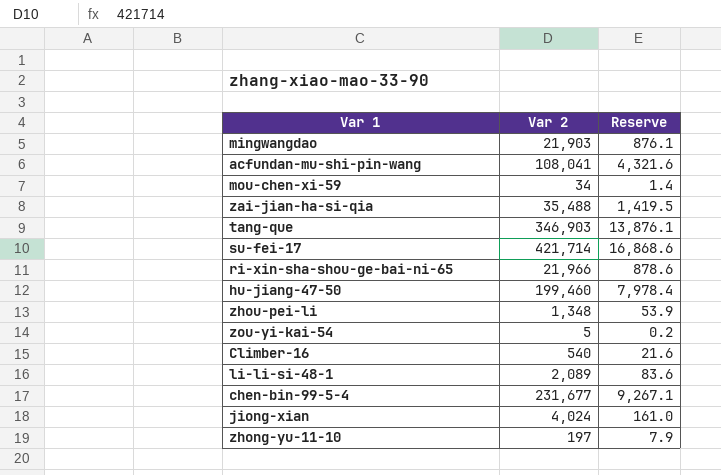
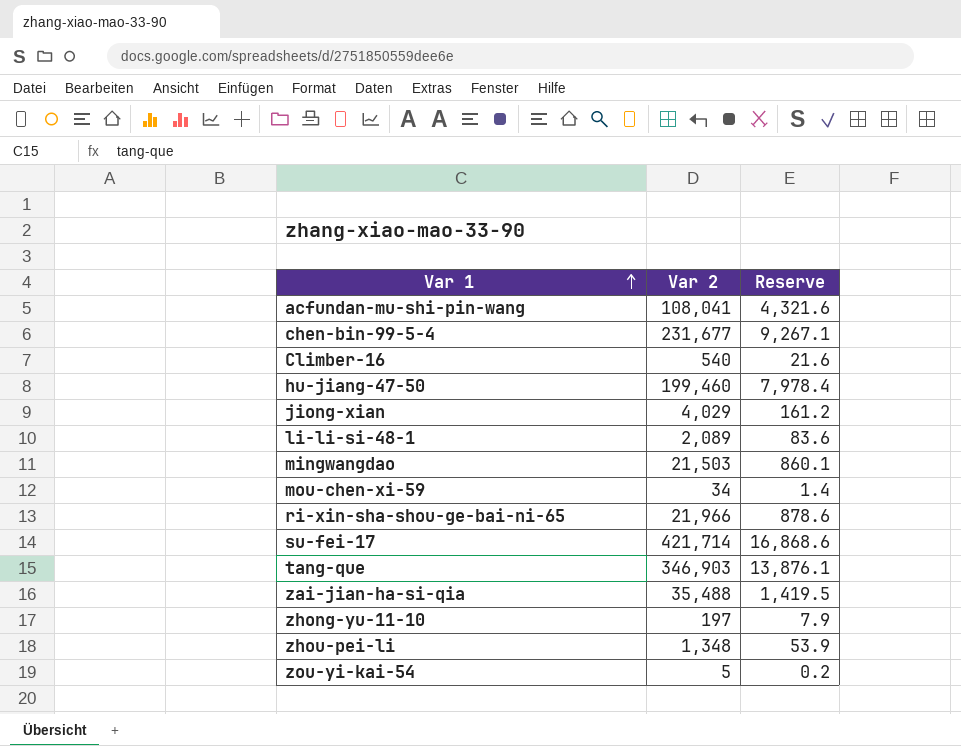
row order: none -> Var 1 ascending
jiong-xian | Var 2: 4,024 -> 4,029
jiong-xian | Reserve: 161.0 -> 161.2
mingwangdao | Var 2: 21,903 -> 21,503
mingwangdao | Reserve: 876.1 -> 860.1

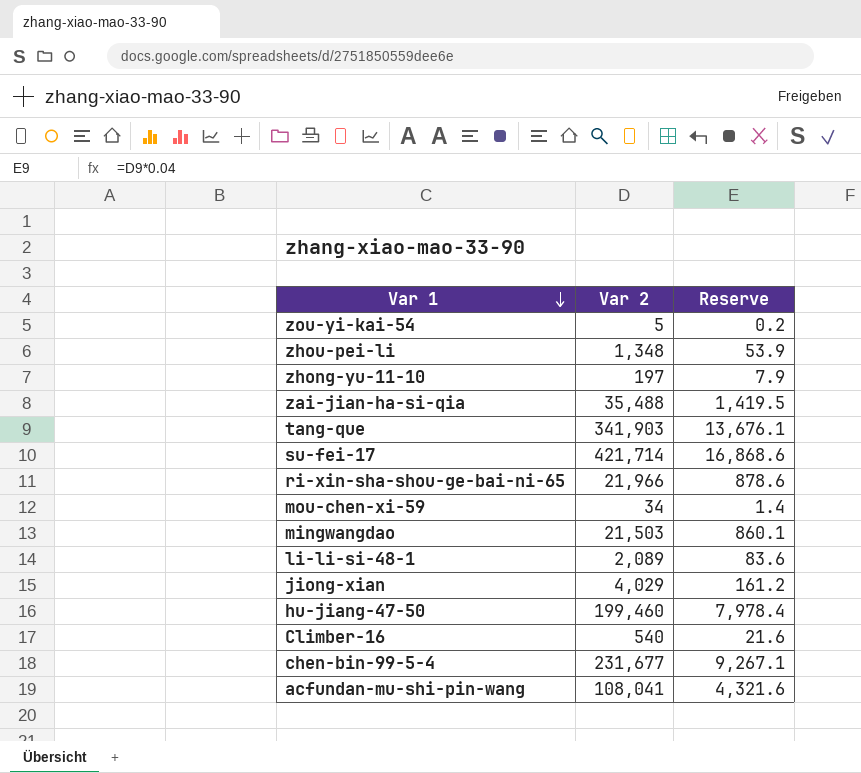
row order: Var 1 ascending -> Var 1 descending
tang-que | Var 2: 346,903 -> 341,903
tang-que | Reserve: 13,876.1 -> 13,676.1

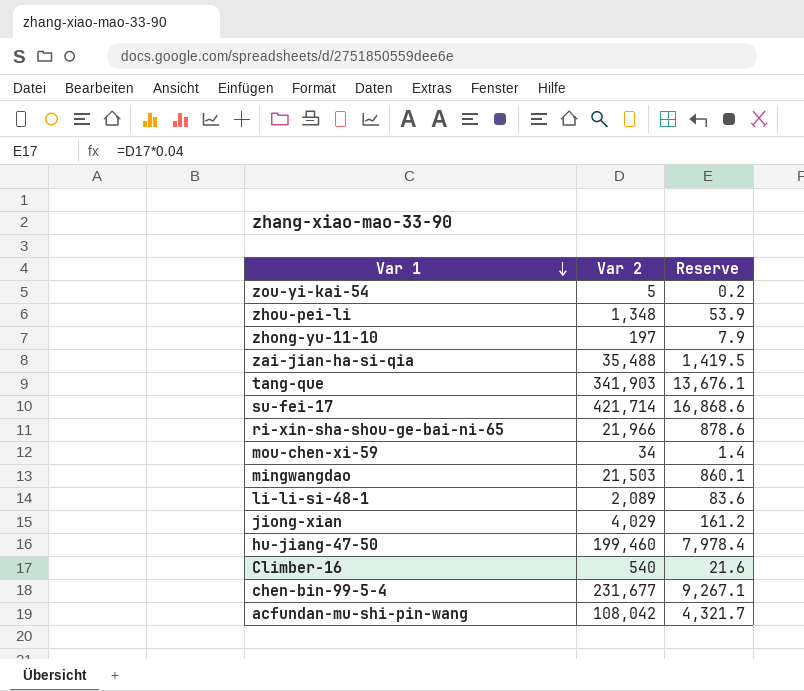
acfundan-mu-shi-pin-wang | Var 2: 108,041 -> 108,042
acfundan-mu-shi-pin-wang | Reserve: 4,321.6 -> 4,321.7

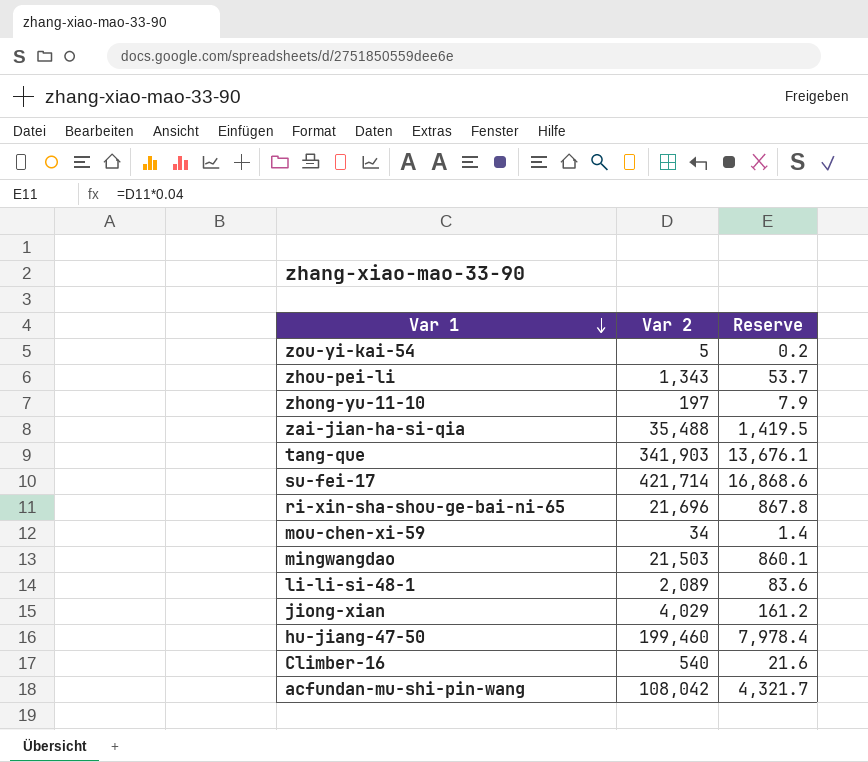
row chen-bin-99-5-4: 231,677 | 9,267.1 -> none
zhou-pei-li | Var 2: 1,348 -> 1,343
zhou-pei-li | Reserve: 53.9 -> 53.7
ri-xin-sha-shou-ge-bai-ni-65 | Var 2: 21,966 -> 21,696
ri-xin-sha-shou-ge-bai-ni-65 | Reserve: 878.6 -> 867.8

